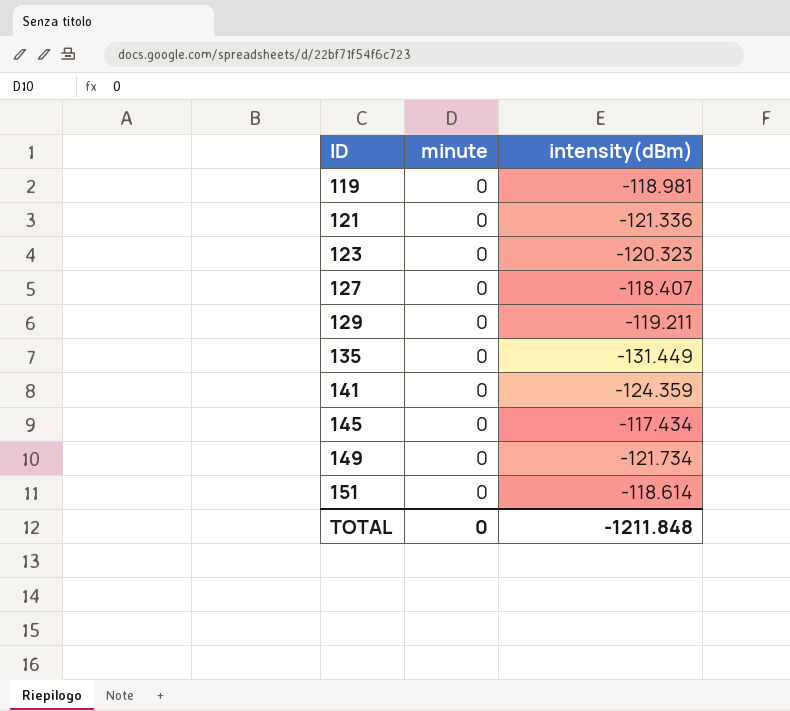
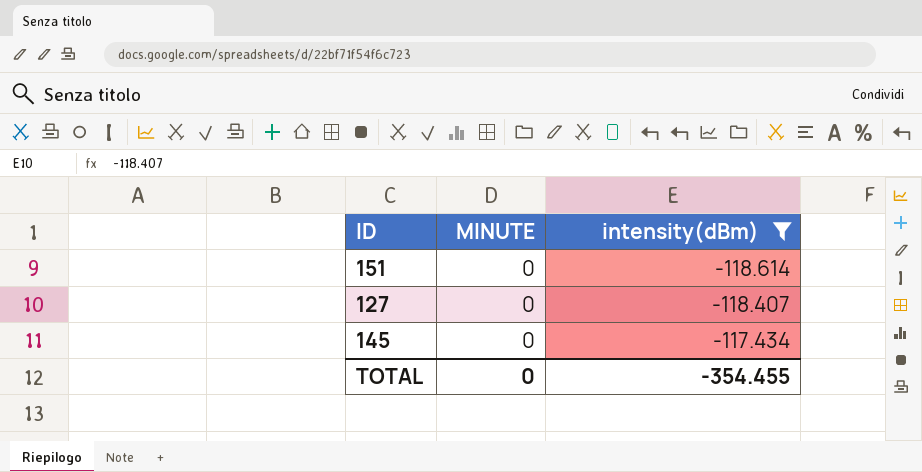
filter: none -> intensity(dBm) >= -118.614
row order: ID ascending -> intensity(dBm) ascending
column name: minute -> MINUTE
TOTAL | intensity(dBm): -1211.848 -> -354.455

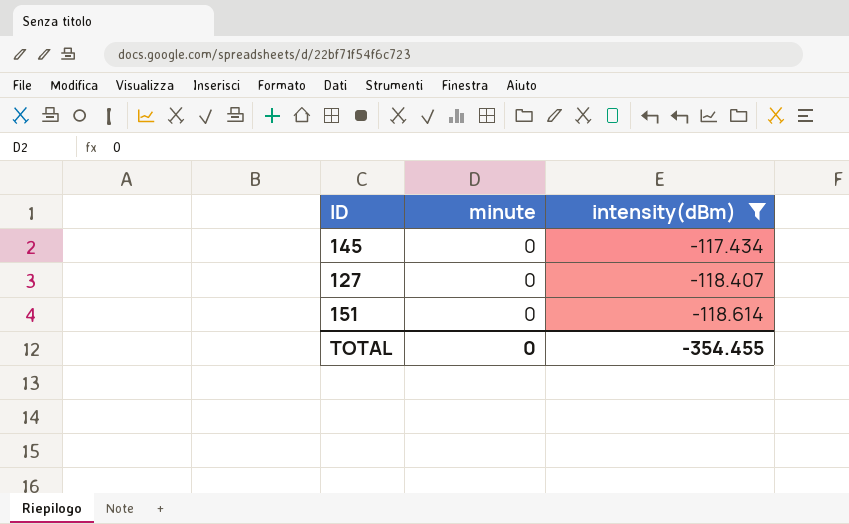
row order: intensity(dBm) ascending -> intensity(dBm) descending
column name: MINUTE -> minute

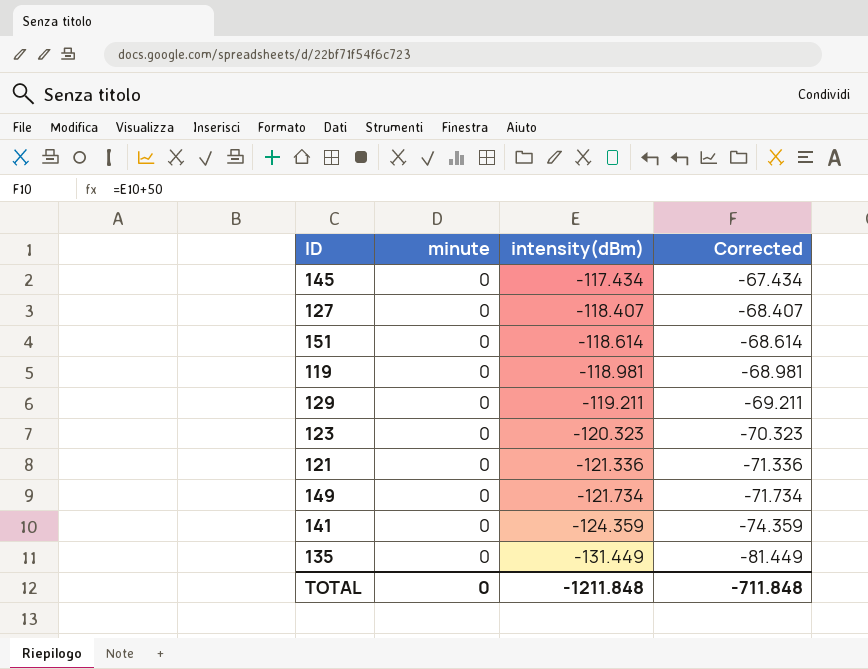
filter: intensity(dBm) >= -118.614 -> none
column Corrected | formula: none -> [intensity(dBm)] + 50
TOTAL | intensity(dBm): -354.455 -> -1211.848

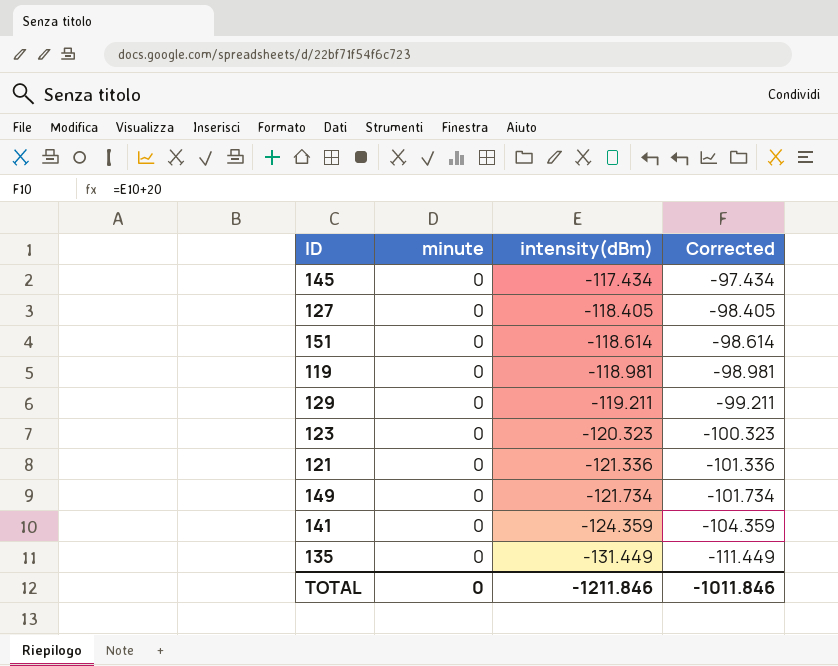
column Corrected | formula: [intensity(dBm)] + 50 -> [intensity(dBm)] + 20
127 | intensity(dBm): -118.407 -> -118.405
TOTAL | intensity(dBm): -1211.848 -> -1211.846
TOTAL | Corrected: -711.848 -> -1011.846

